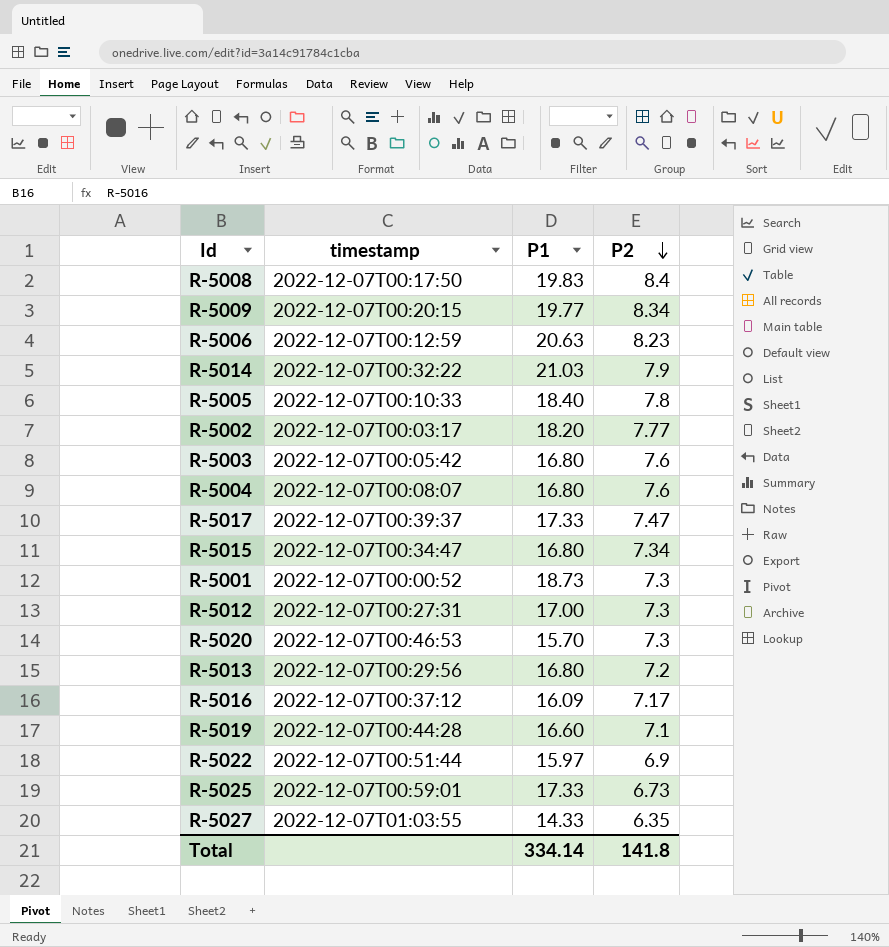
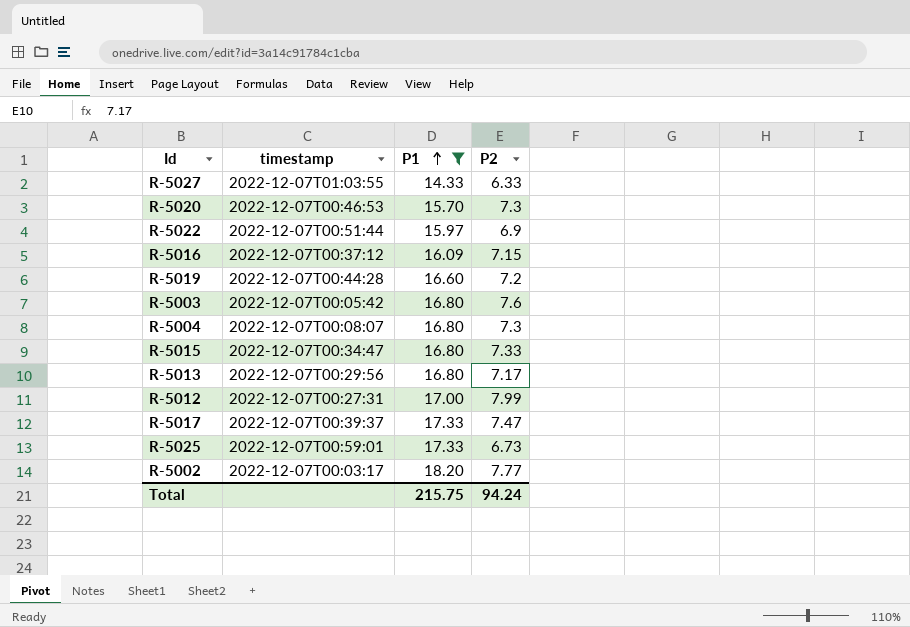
filter: none -> P1 <= 18.20
row order: P2 descending -> P1 ascending
R-5027 | P2: 6.35 -> 6.33
R-5016 | P2: 7.17 -> 7.15
R-5019 | P2: 7.1 -> 7.2
R-5004 | P2: 7.6 -> 7.3
R-5015 | P2: 7.34 -> 7.33
R-5013 | P2: 7.2 -> 7.17
R-5012 | P2: 7.3 -> 7.99
Total | P1: 334.14 -> 215.75
Total | P2: 141.8 -> 94.24

